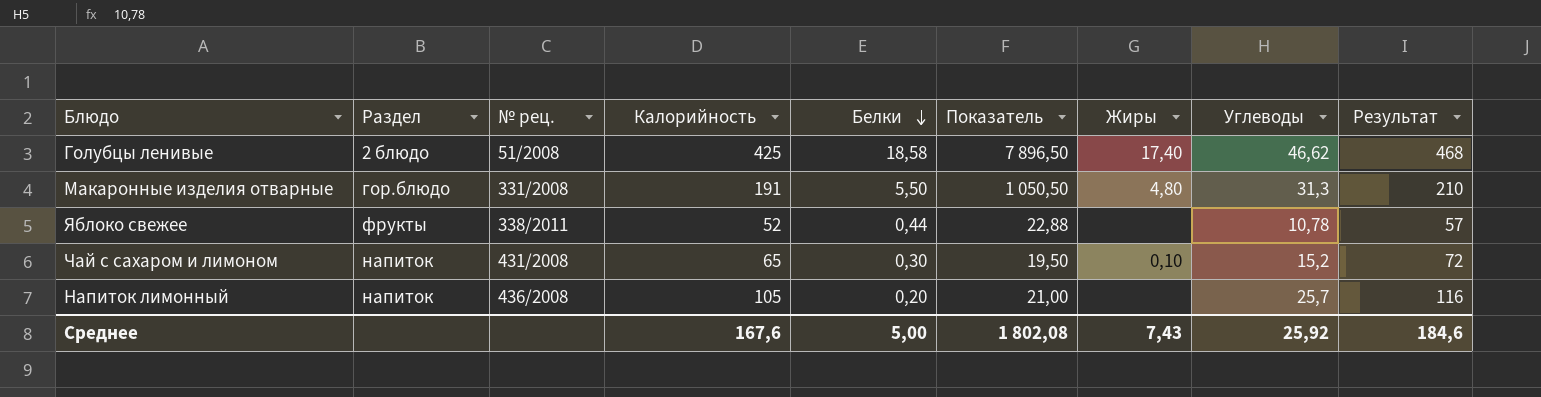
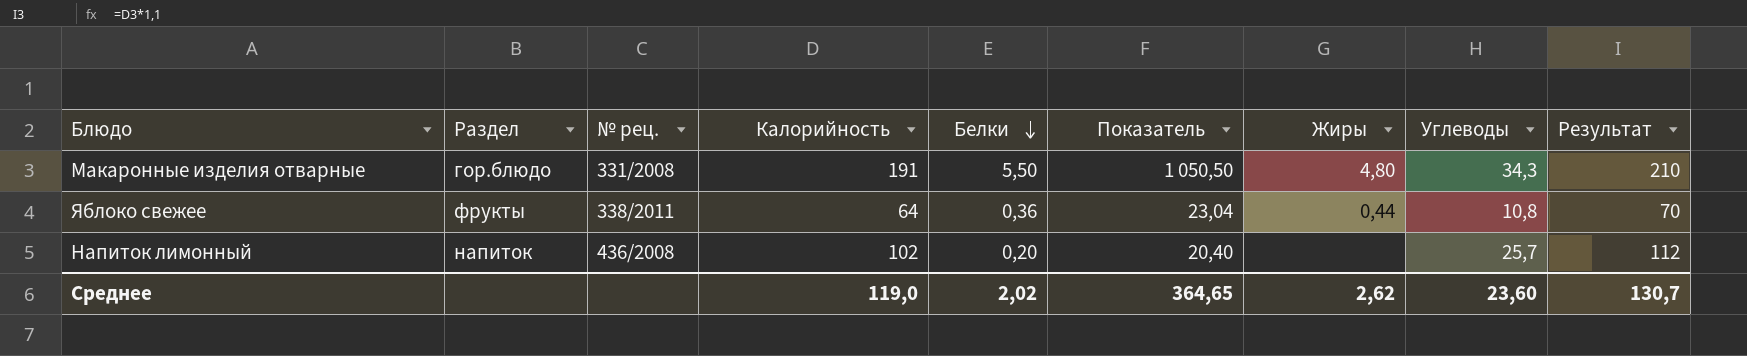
row Голубцы ленивые: 2 блюдо | 51/2008 | 425 | 18,58 | 7 896,50 | 17,40 | 46,62 | 468 -> none
row Чай с сахаром и лимоном: напиток | 431/2008 | 65 | 0,30 | 19,50 | 0,10 | 15,2 | 72 -> none
Макаронные изделия отварные | Углеводы: 31,3 -> 34,3
Яблоко свежее | Калорийность: 52 -> 64
Яблоко свежее | Белки: 0,44 -> 0,36
Яблоко свежее | Показатель: 22,88 -> 23,04
Яблоко свежее | Жиры: none -> 0,44
Яблоко свежее | Углеводы: 10,78 -> 10,8
Яблоко свежее | Результат: 57 -> 70
Напиток лимонный | Калорийность: 105 -> 102
Напиток лимонный | Показатель: 21,00 -> 20,40
Напиток лимонный | Результат: 116 -> 112
Среднее | Калорийность: 167,6 -> 119,0
Среднее | Белки: 5,00 -> 2,02
Среднее | Показатель: 1 802,08 -> 364,65
Среднее | Жиры: 7,43 -> 2,62
Среднее | Углеводы: 25,92 -> 23,60
Среднее | Результат: 184,6 -> 130,7

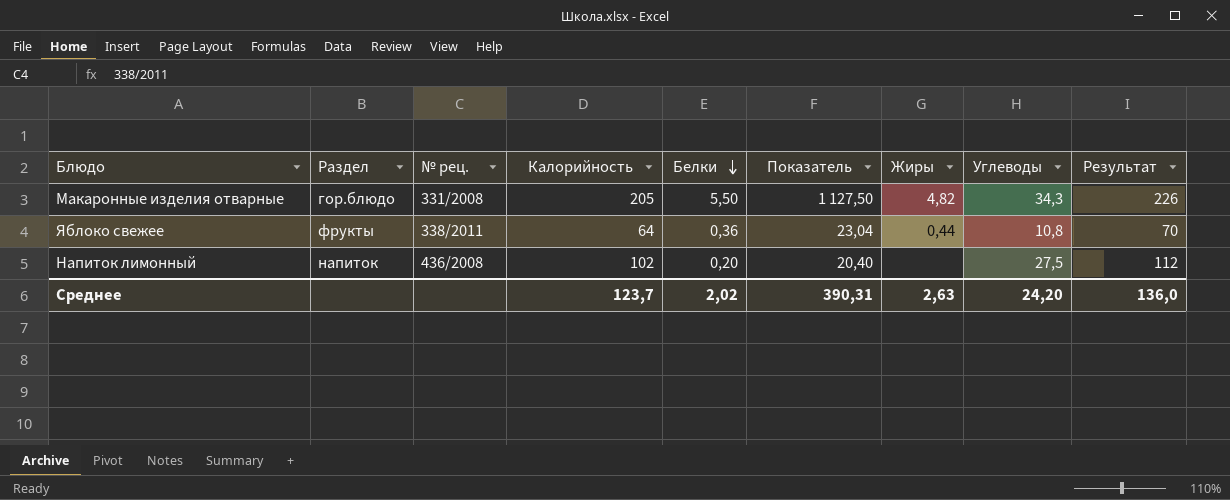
Макаронные изделия отварные | Калорийность: 191 -> 205
Макаронные изделия отварные | Показатель: 1 050,50 -> 1 127,50
Макаронные изделия отварные | Жиры: 4,80 -> 4,82
Макаронные изделия отварные | Результат: 210 -> 226
Напиток лимонный | Углеводы: 25,7 -> 27,5
Среднее | Калорийность: 119,0 -> 123,7
Среднее | Показатель: 364,65 -> 390,31
Среднее | Жиры: 2,62 -> 2,63
Среднее | Углеводы: 23,60 -> 24,20
Среднее | Результат: 130,7 -> 136,0

